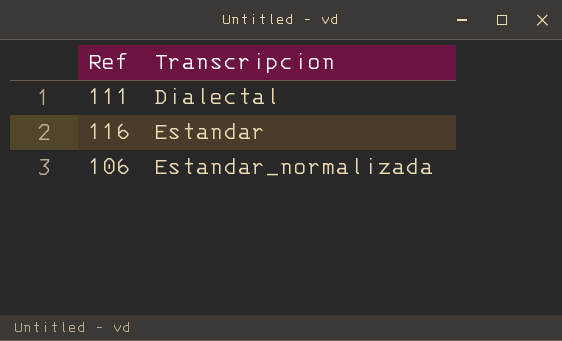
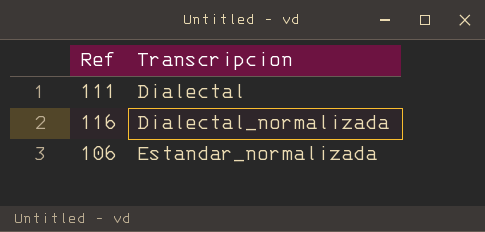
116 | Transcripcion: Estandar -> Dialectal_normalizada

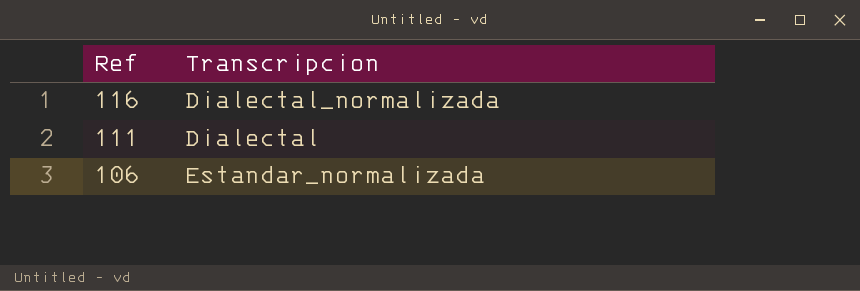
row order: Transcripcion ascending -> Ref descending

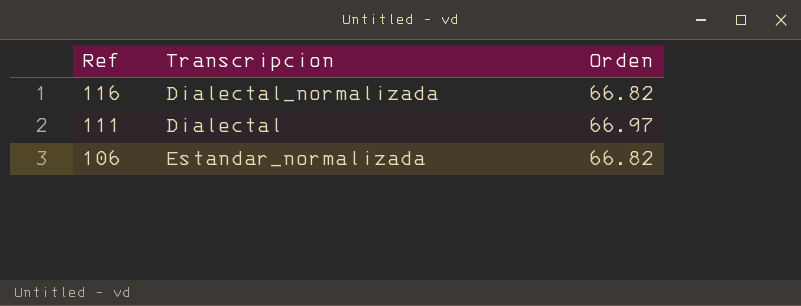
column Orden | position: none -> 3

